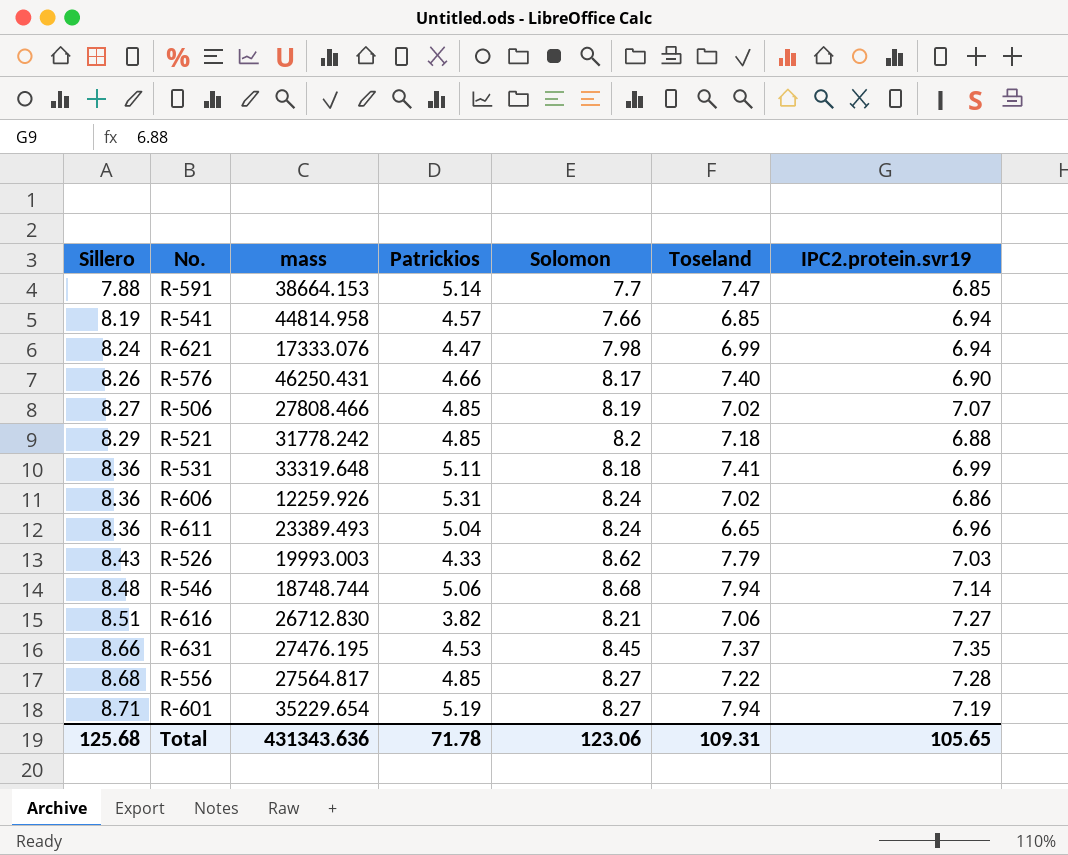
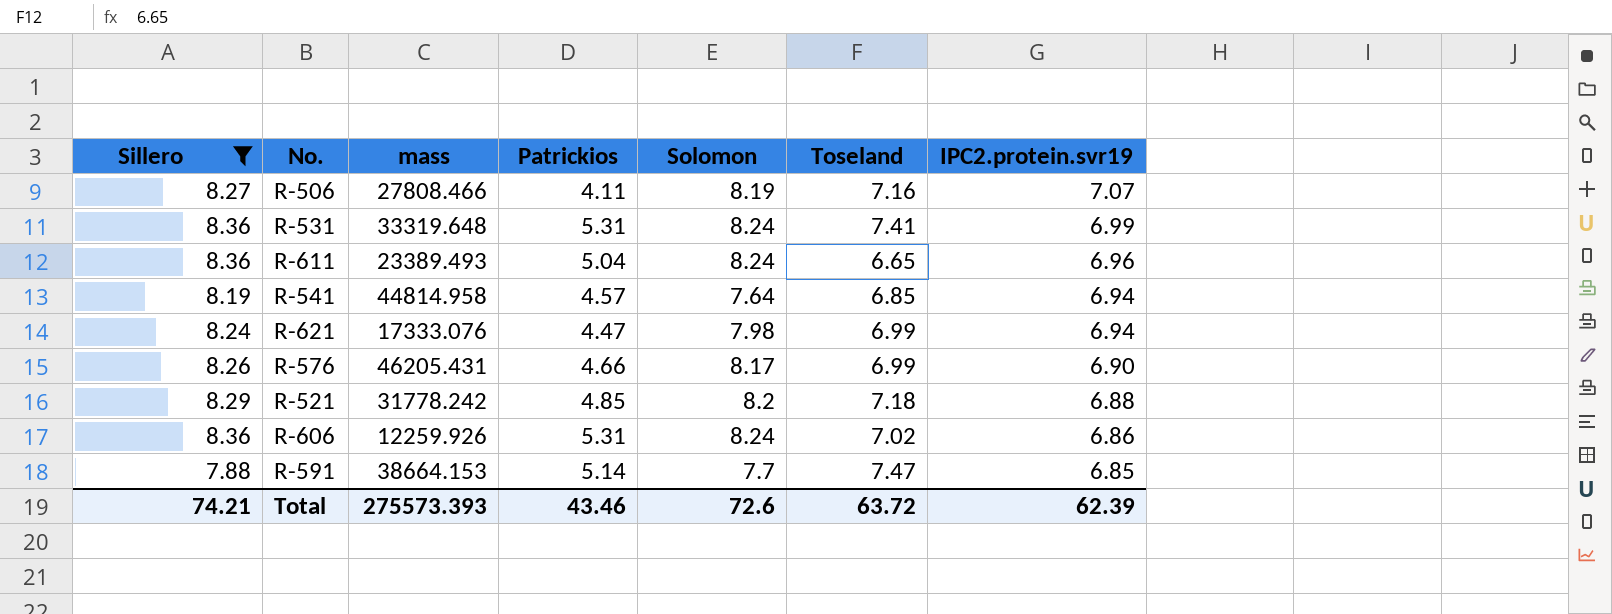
filter: none -> Sillero <= 8.36
row order: Sillero ascending -> IPC2.protein.svr19 descending
R-506 | Patrickios: 4.85 -> 4.11
R-506 | Toseland: 7.02 -> 7.16
R-531 | Patrickios: 5.11 -> 5.31
R-531 | Solomon: 8.18 -> 8.24
R-541 | Solomon: 7.66 -> 7.64
R-576 | mass: 46250.431 -> 46205.431
R-576 | Toseland: 7.40 -> 6.99
Total | Sillero: 125.68 -> 74.21
Total | mass: 431343.636 -> 275573.393
Total | Patrickios: 71.78 -> 43.46
Total | Solomon: 123.06 -> 72.6
Total | Toseland: 109.31 -> 63.72
Total | IPC2.protein.svr19: 105.65 -> 62.39

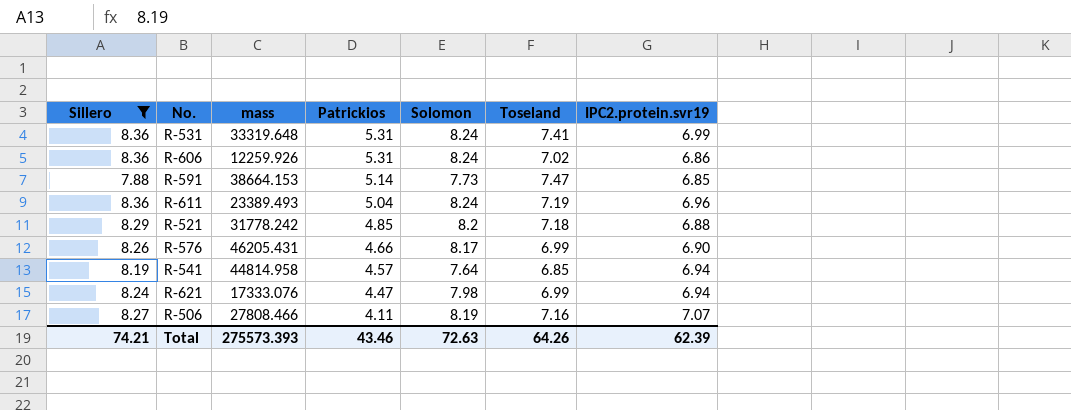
row order: IPC2.protein.svr19 descending -> Patrickios descending
R-591 | Solomon: 7.7 -> 7.73
R-611 | Toseland: 6.65 -> 7.19
Total | Solomon: 72.6 -> 72.63
Total | Toseland: 63.72 -> 64.26

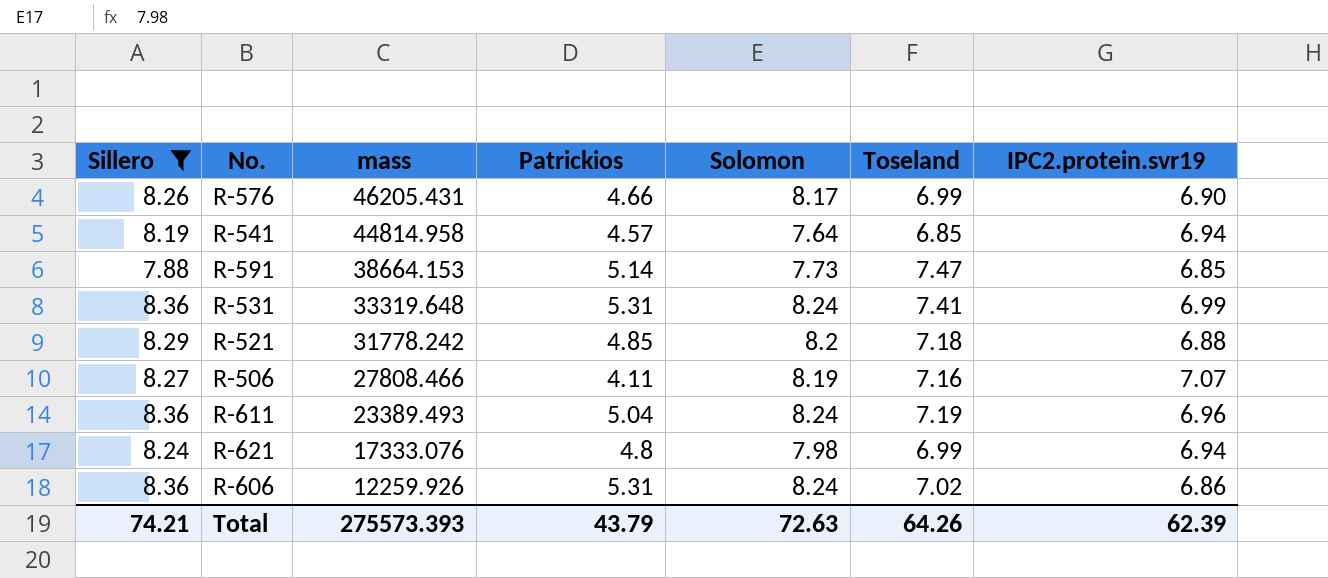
row order: Patrickios descending -> mass descending
R-621 | Patrickios: 4.47 -> 4.8
Total | Patrickios: 43.46 -> 43.79

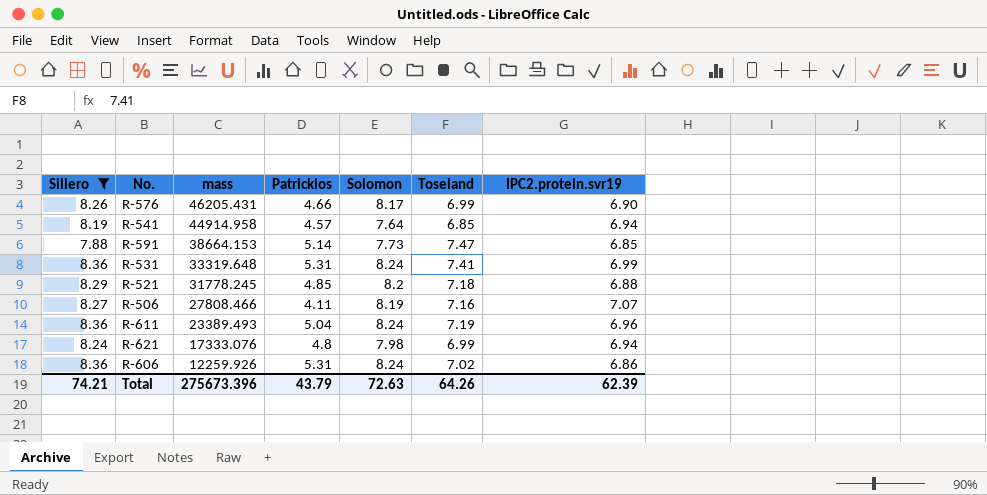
R-541 | mass: 44814.958 -> 44914.958
R-521 | mass: 31778.242 -> 31778.245
Total | mass: 275573.393 -> 275673.396

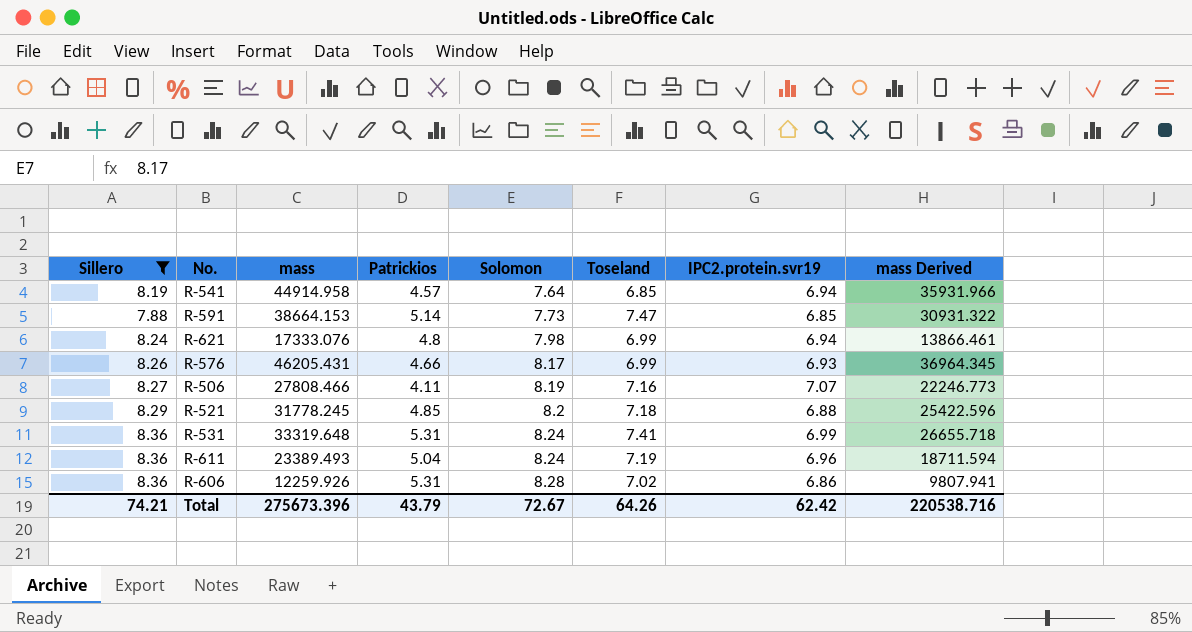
row order: mass descending -> Solomon ascending
column mass Derived | formula: none -> [mass] * 0.8
R-576 | IPC2.protein.svr19: 6.90 -> 6.93
R-606 | Solomon: 8.24 -> 8.28
Total | Solomon: 72.63 -> 72.67
Total | IPC2.protein.svr19: 62.39 -> 62.42

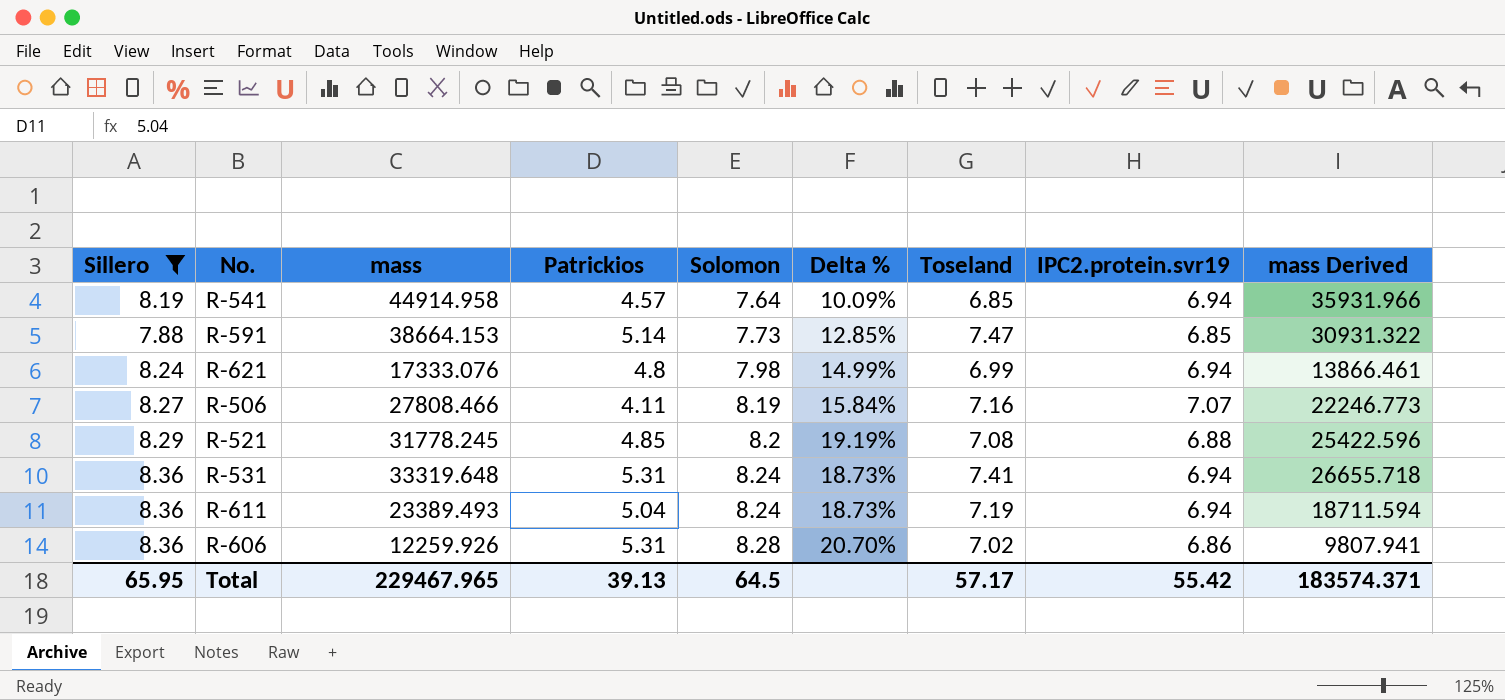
column Delta % | formula: none -> ([Solomon] - [IPC2.protein.svr19]) / [IPC2.protein.svr19]
row R-576: 8.26 | 46205.431 | 4.66 | 8.17 | 6.99 | 6.93 | 36964.345 -> none
R-521 | Toseland: 7.18 -> 7.08
R-531 | IPC2.protein.svr19: 6.99 -> 6.94
R-611 | IPC2.protein.svr19: 6.96 -> 6.94
Total | Sillero: 74.21 -> 65.95
Total | mass: 275673.396 -> 229467.965
Total | Patrickios: 43.79 -> 39.13
Total | Solomon: 72.67 -> 64.5
Total | Toseland: 64.26 -> 57.17
Total | IPC2.protein.svr19: 62.42 -> 55.42
Total | mass Derived: 220538.716 -> 183574.371

